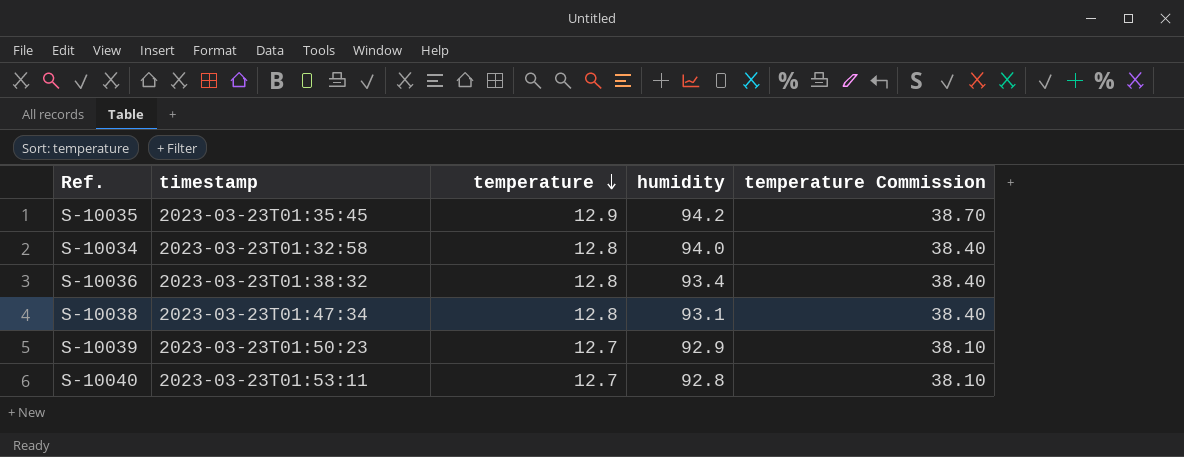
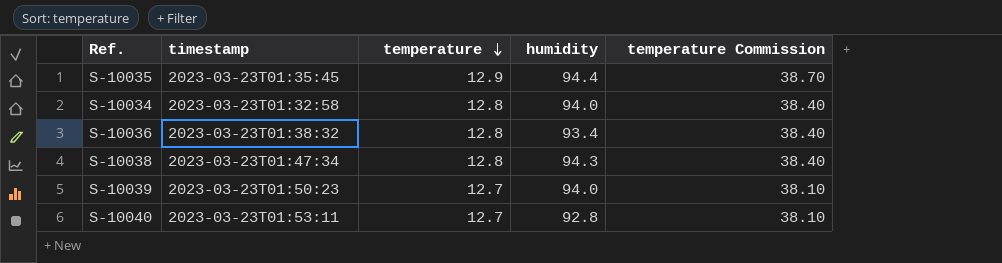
S-10035 | humidity: 94.2 -> 94.4
S-10038 | humidity: 93.1 -> 94.3
S-10039 | humidity: 92.9 -> 94.0

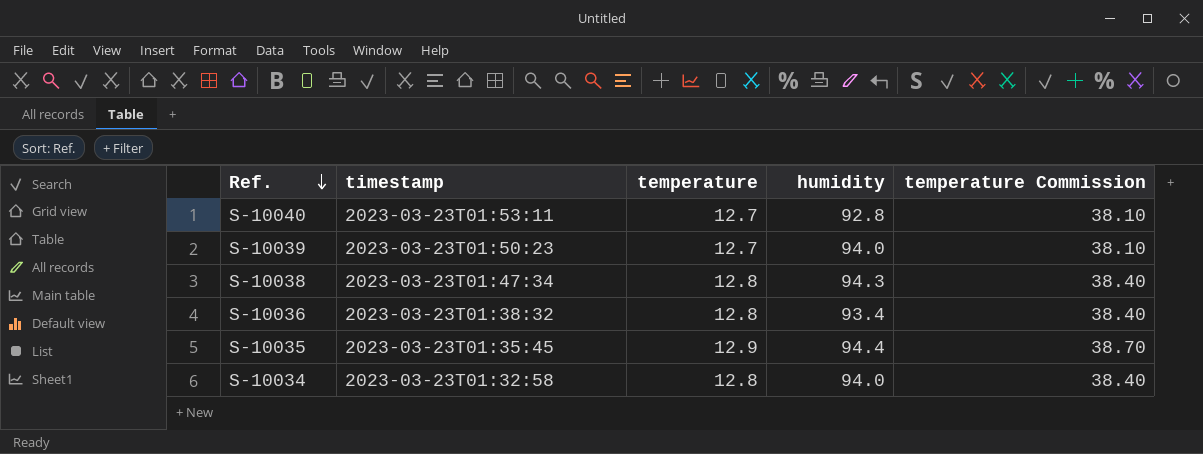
row order: temperature descending -> Ref. descending

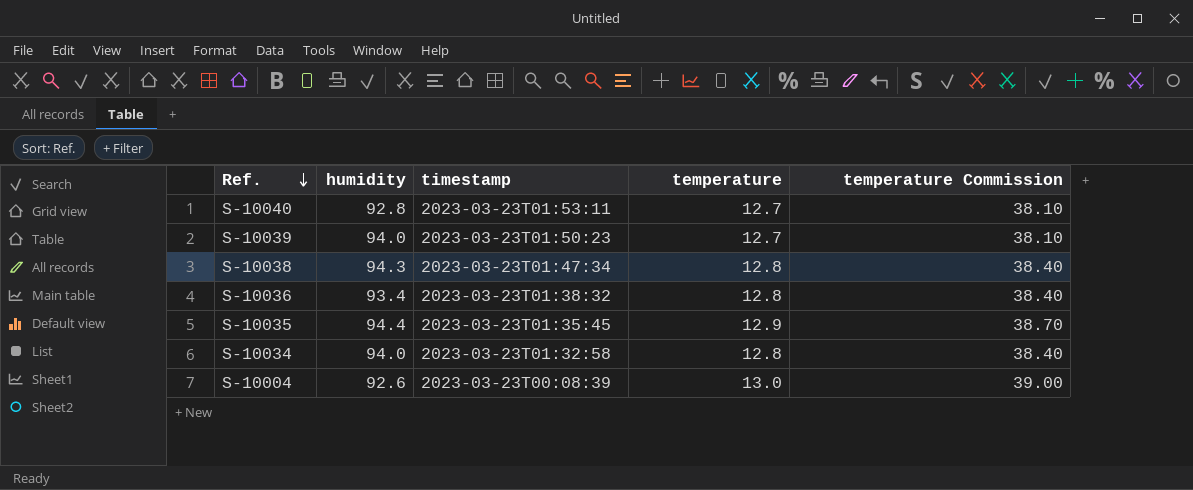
column humidity | position: 4 -> 2
row S-10004: none -> 92.6 | 2023-03-23T00:08:39 | 13.0 | 39.00

